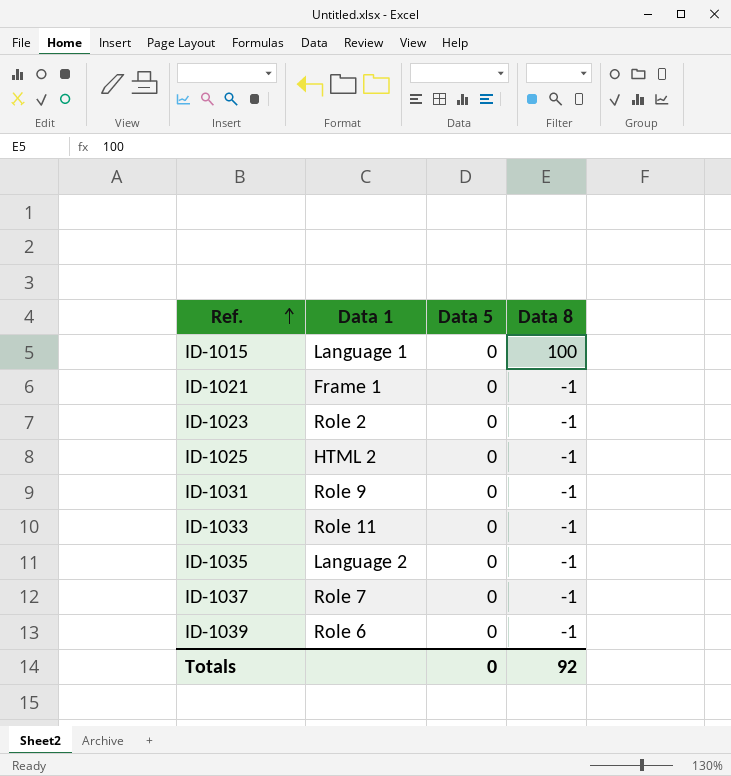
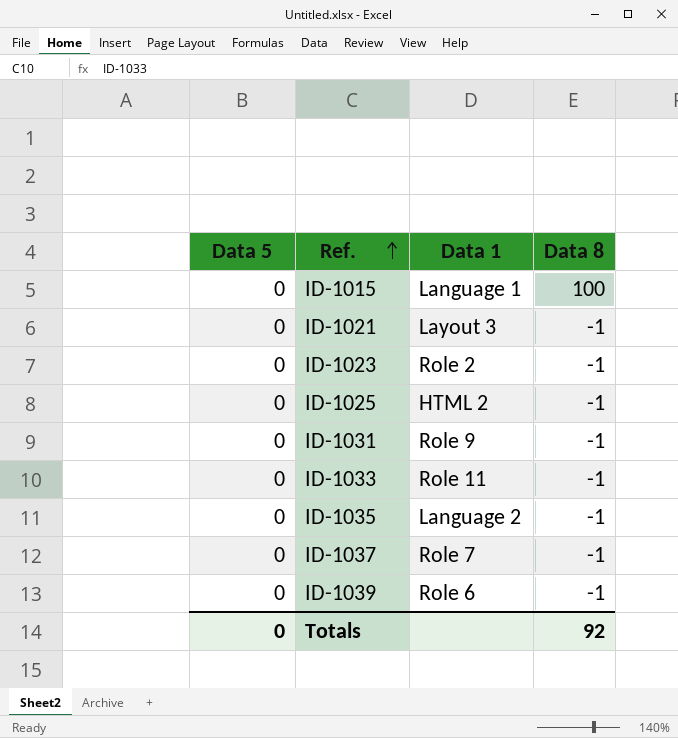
column Data 5 | position: 3 -> 1
ID-1021 | Data 1: Frame 1 -> Layout 3

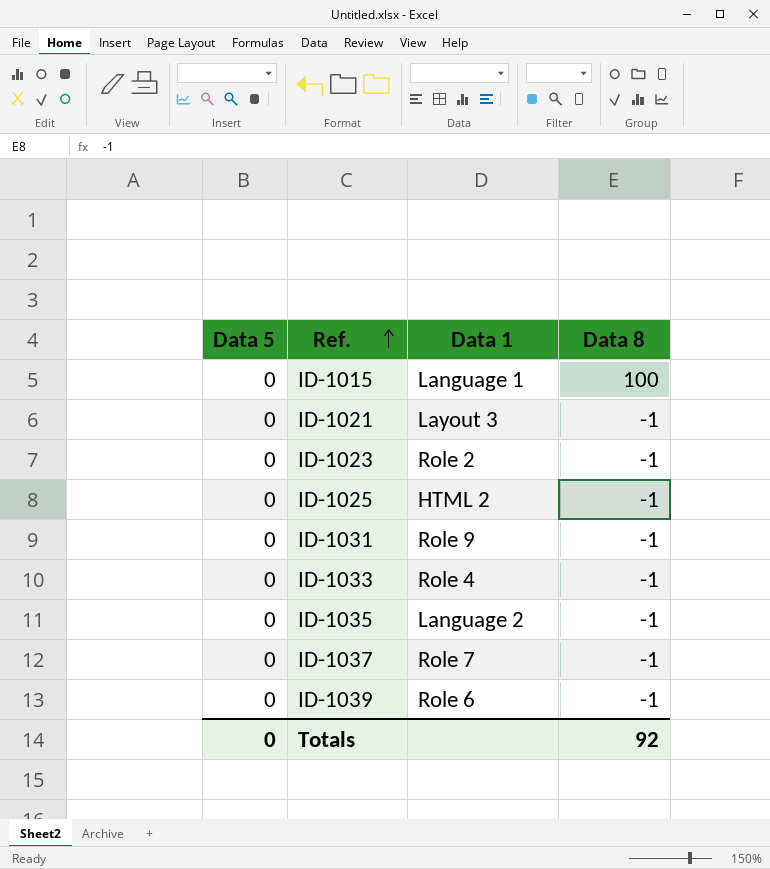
ID-1033 | Data 1: Role 11 -> Role 4

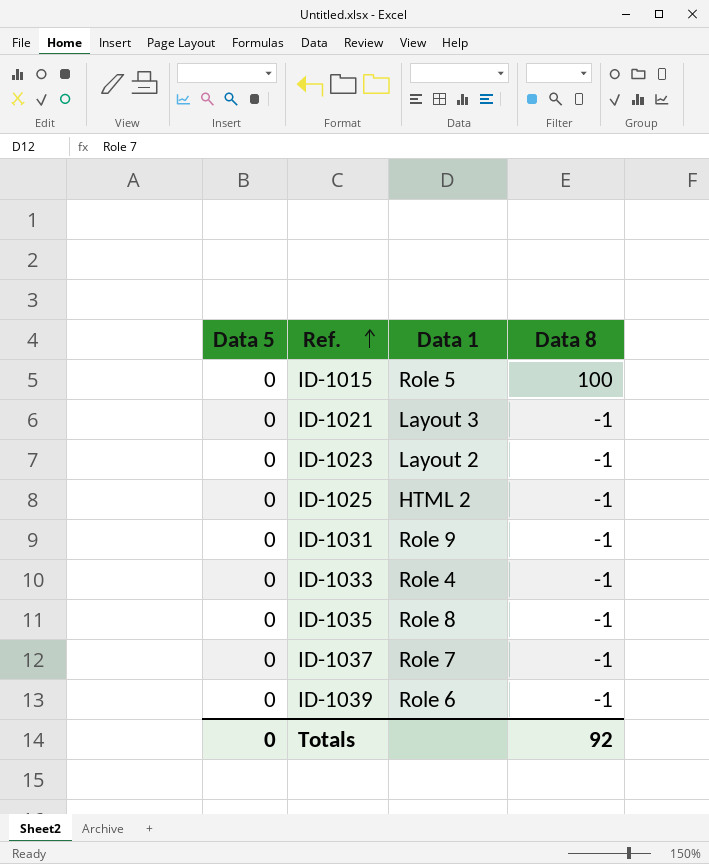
ID-1015 | Data 1: Language 1 -> Role 5
ID-1023 | Data 1: Role 2 -> Layout 2
ID-1035 | Data 1: Language 2 -> Role 8

